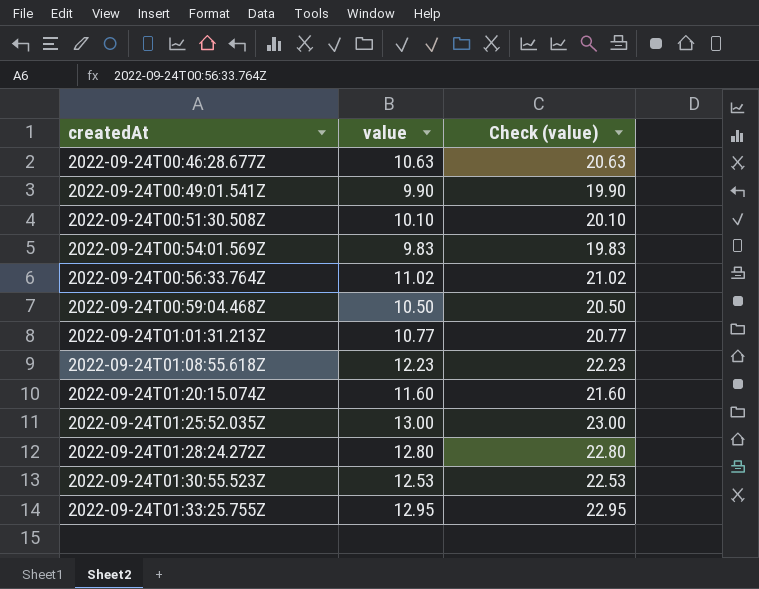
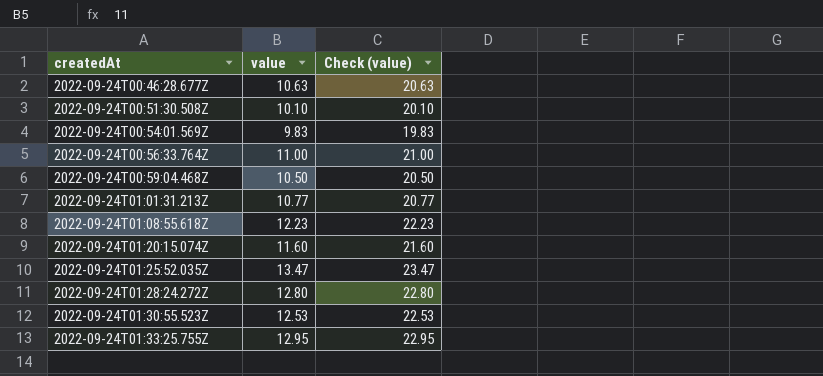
row 2022-09-24T00:49:01.541Z: 9.90 | 19.90 -> none
2022-09-24T00:56:33.764Z | value: 11.02 -> 11.00
2022-09-24T00:56:33.764Z | Check (value): 21.02 -> 21.00
2022-09-24T01:25:52.035Z | value: 13.00 -> 13.47
2022-09-24T01:25:52.035Z | Check (value): 23.00 -> 23.47

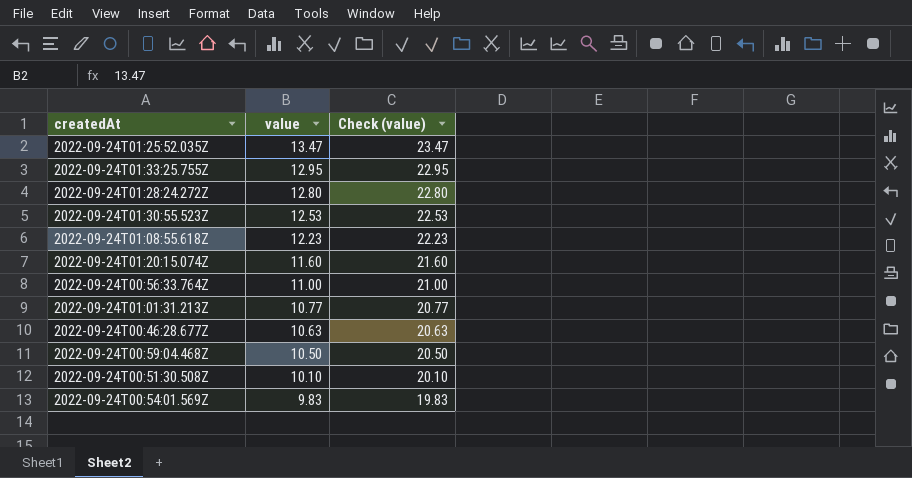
row order: createdAt ascending -> value descending

